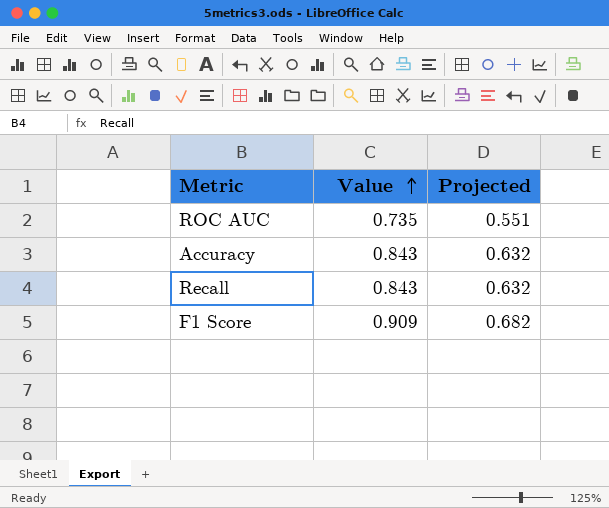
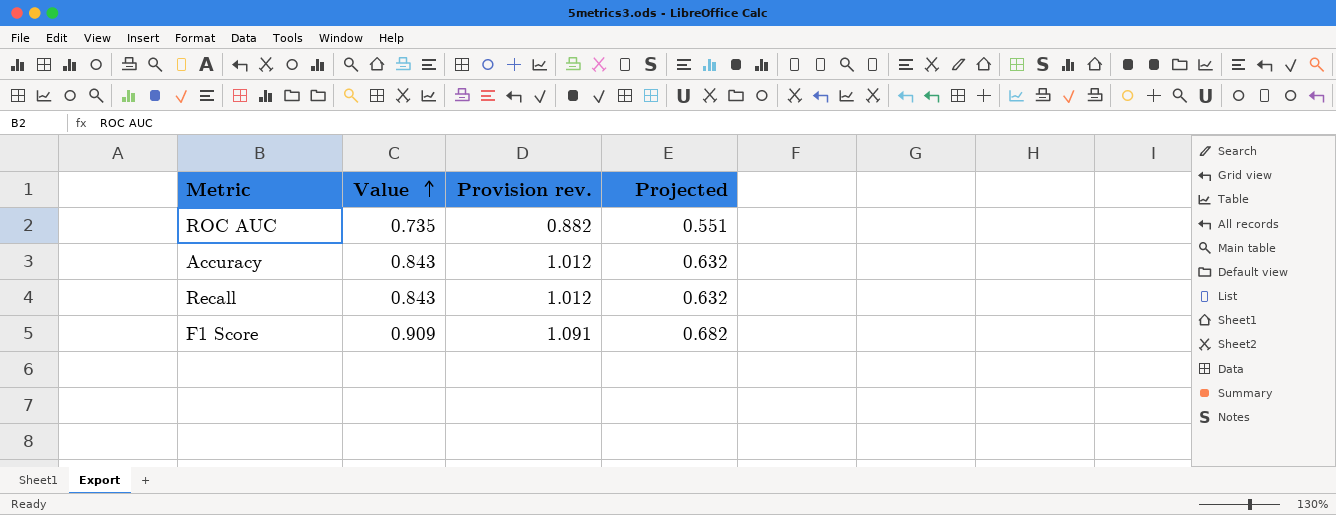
column Provision rev. | formula: none -> [Value] * 1.2

